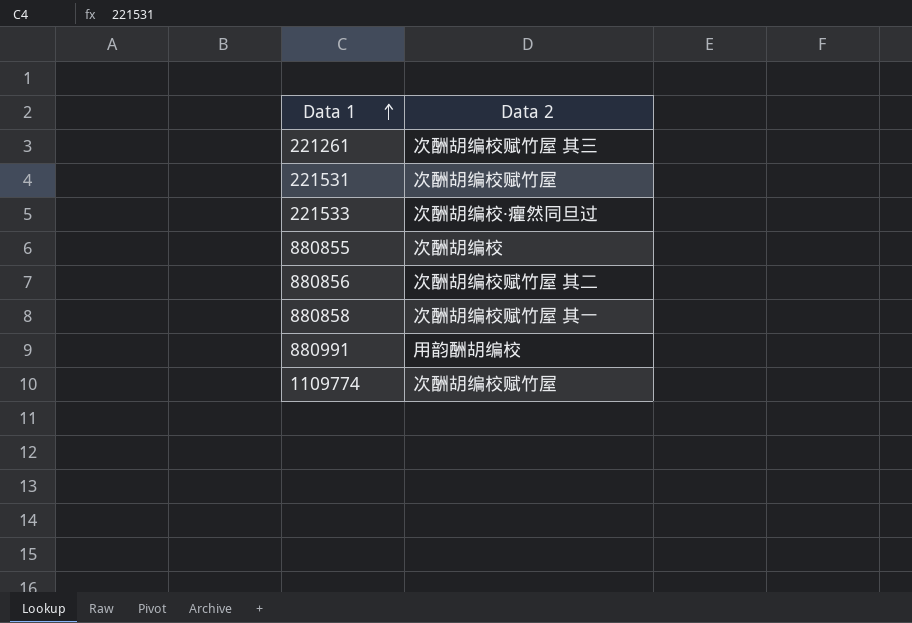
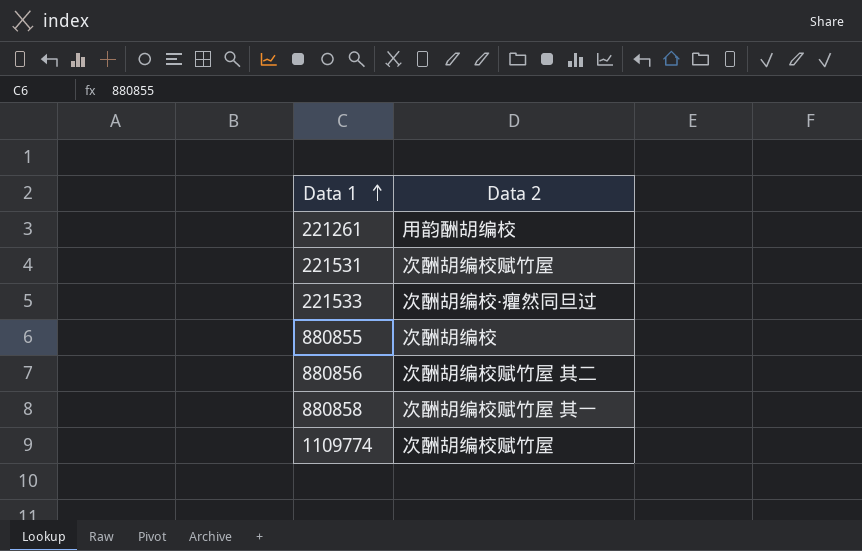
row 880991: 用韵酬胡编校 -> none
221261 | Data 2: 次酬胡编校赋竹屋 其三 -> 用韵酬胡编校

